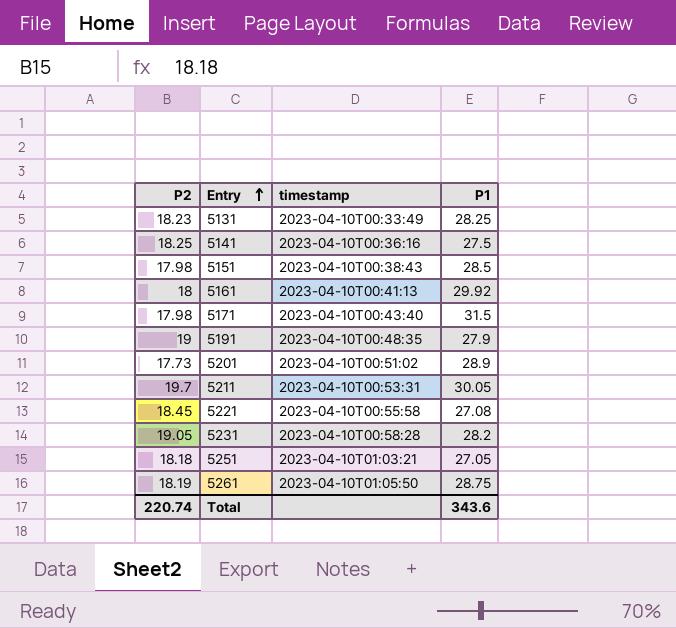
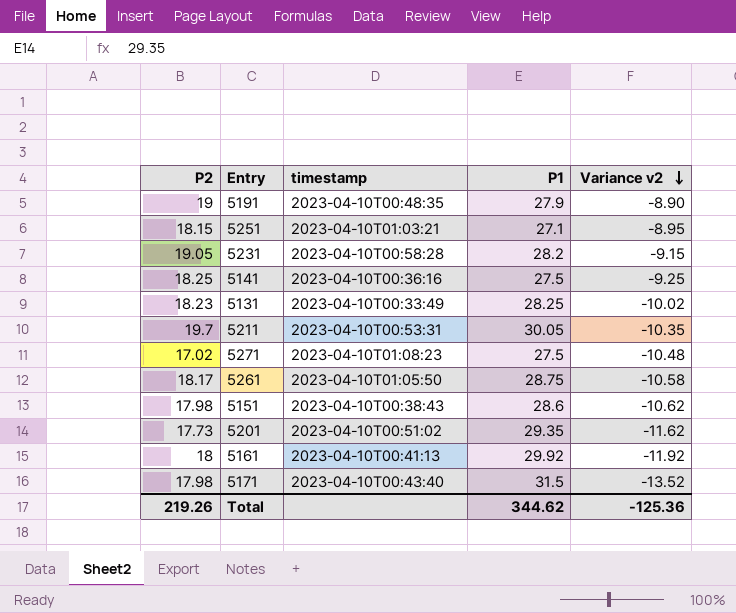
row order: Entry ascending -> Variance v2 descending
column Variance v2 | formula: none -> [P2] - [P1]
row 5221: 18.45 | 2023-04-10T00:55:58 | 27.08 -> none
5251 | P2: 18.18 -> 18.15
5251 | P1: 27.05 -> 27.1
row 5271: none -> 17.02 | 2023-04-10T01:08:23 | 27.5 | -10.48
5261 | P2: 18.19 -> 18.17
5151 | P1: 28.5 -> 28.6
5201 | P1: 28.9 -> 29.35
Total | P2: 220.74 -> 219.26
Total | P1: 343.6 -> 344.62

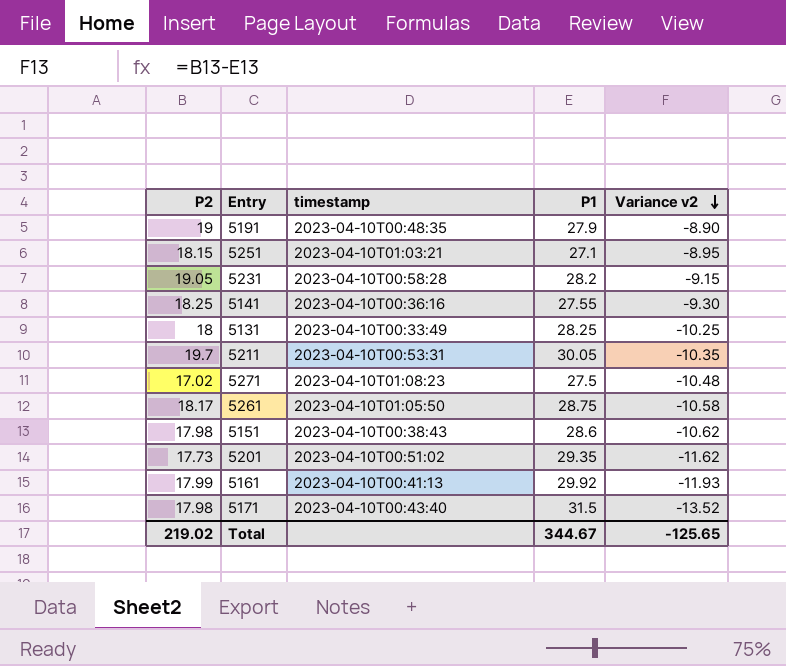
5141 | P1: 27.5 -> 27.55
5141 | Variance v2: -9.25 -> -9.30
5131 | P2: 18.23 -> 18
5131 | Variance v2: -10.02 -> -10.25
5161 | P2: 18 -> 17.99
5161 | Variance v2: -11.92 -> -11.93
Total | P2: 219.26 -> 219.02
Total | P1: 344.62 -> 344.67
Total | Variance v2: -125.36 -> -125.65

